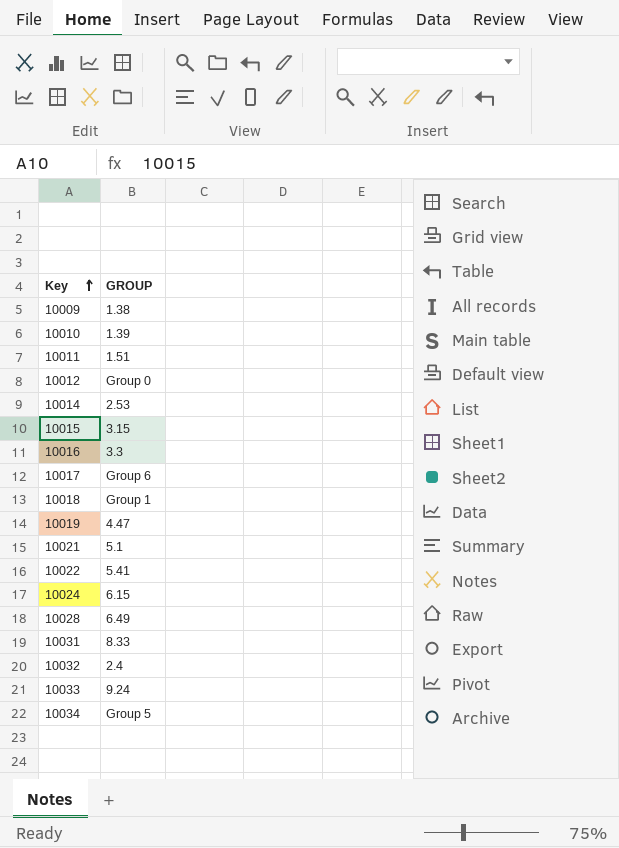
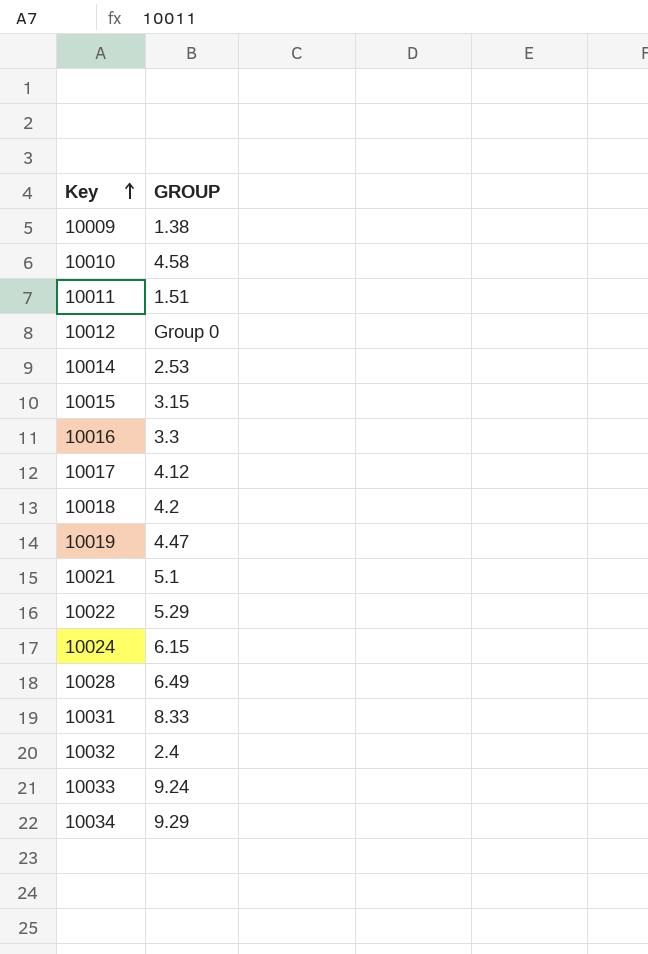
10010 | GROUP: 1.39 -> 4.58
10017 | GROUP: Group 6 -> 4.12
10018 | GROUP: Group 1 -> 4.2
10022 | GROUP: 5.41 -> 5.29
10034 | GROUP: Group 5 -> 9.29

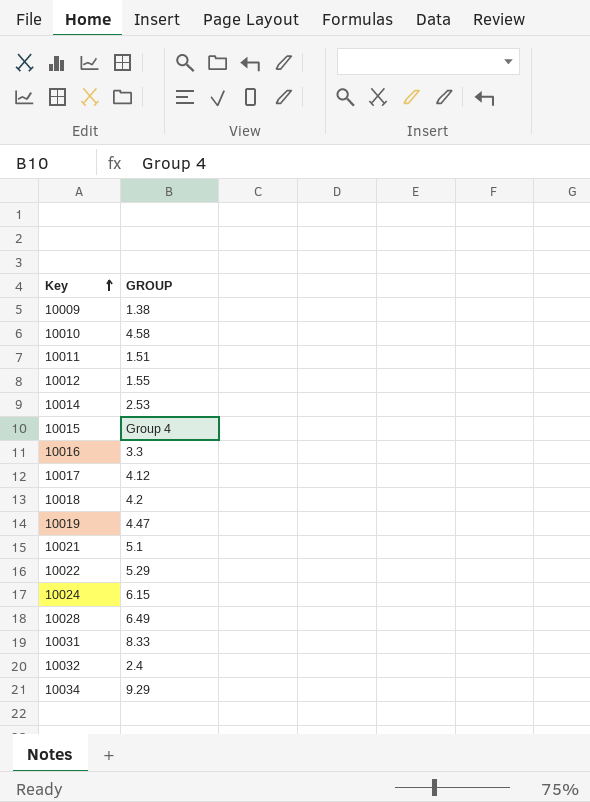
row 10033: 9.24 -> none
10012 | GROUP: Group 0 -> 1.55
10015 | GROUP: 3.15 -> Group 4

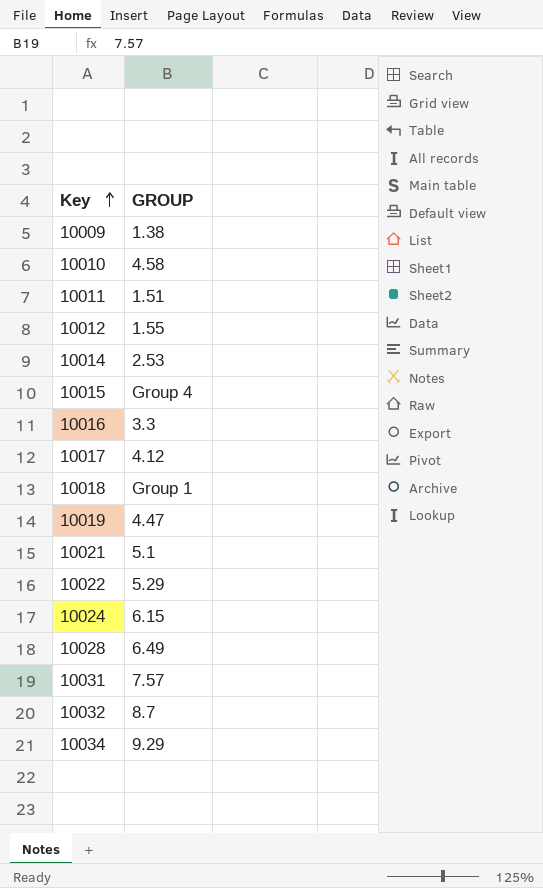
10018 | GROUP: 4.2 -> Group 1
10031 | GROUP: 8.33 -> 7.57
10032 | GROUP: 2.4 -> 8.7

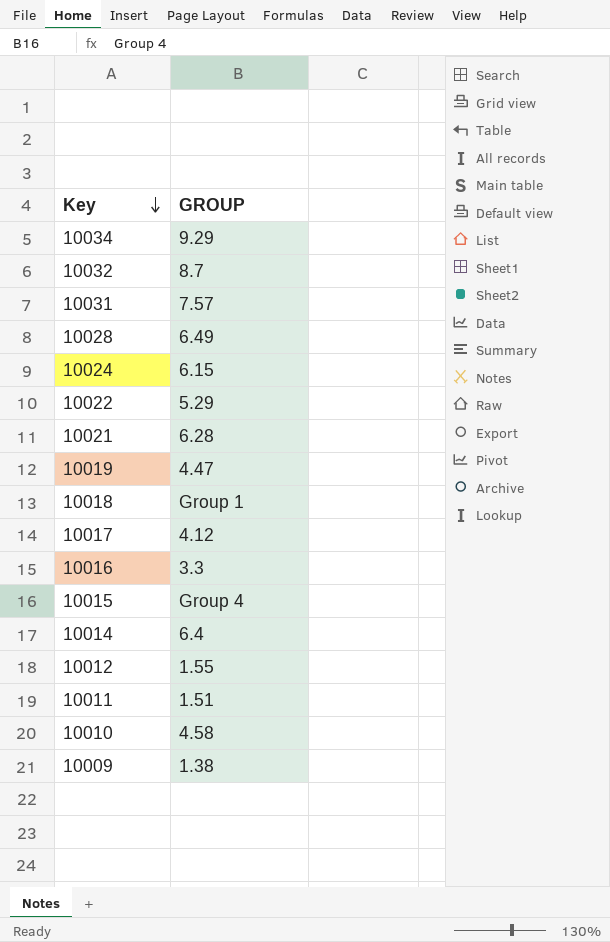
row order: Key ascending -> Key descending
10021 | GROUP: 5.1 -> 6.28
10014 | GROUP: 2.53 -> 6.4

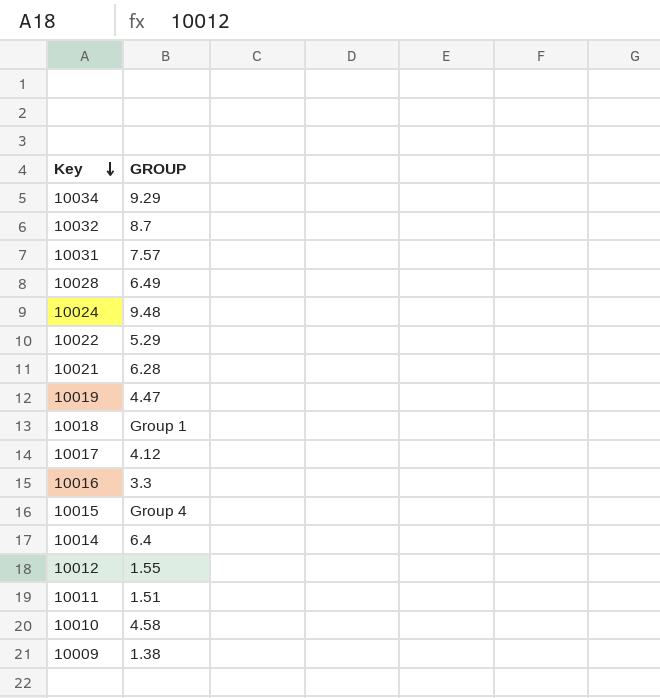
10024 | GROUP: 6.15 -> 9.48

